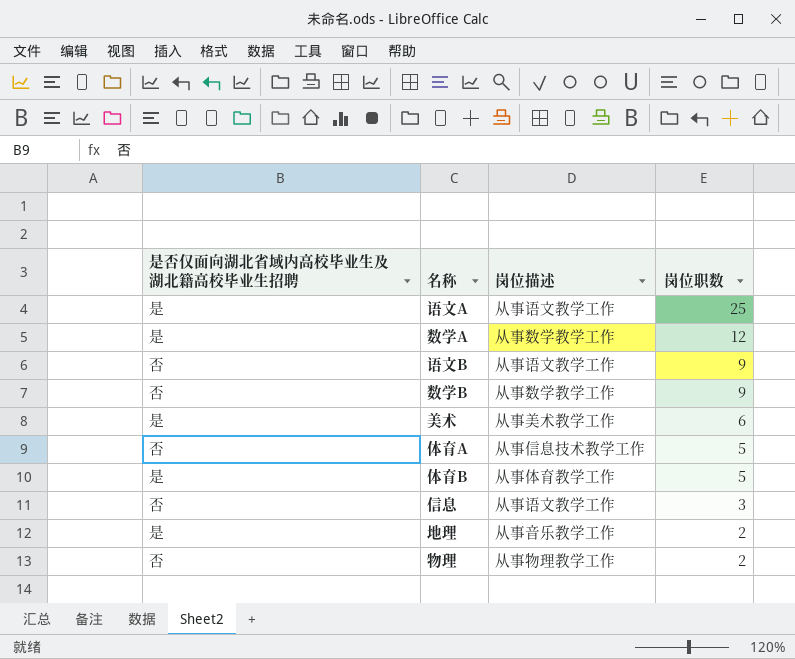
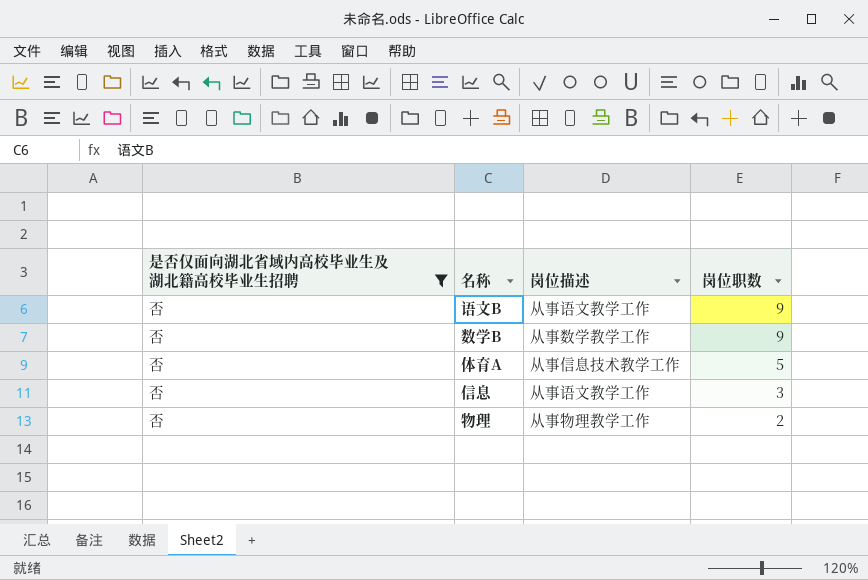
filter: none -> 是否仅面向湖北省域内高校毕业生及湖北籍高校毕业生招聘 = 否

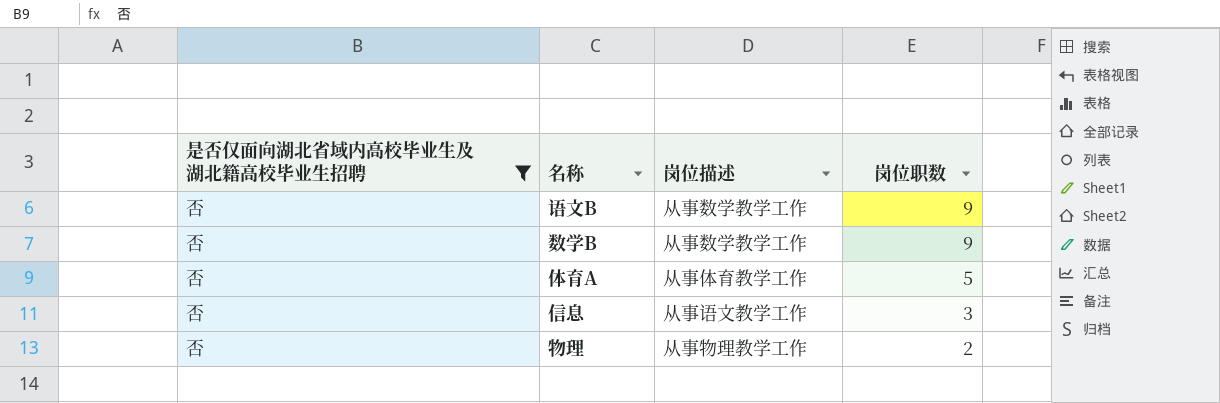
语文B | 岗位描述: 从事语文教学工作 -> 从事数学教学工作
体育A | 岗位描述: 从事信息技术教学工作 -> 从事体育教学工作

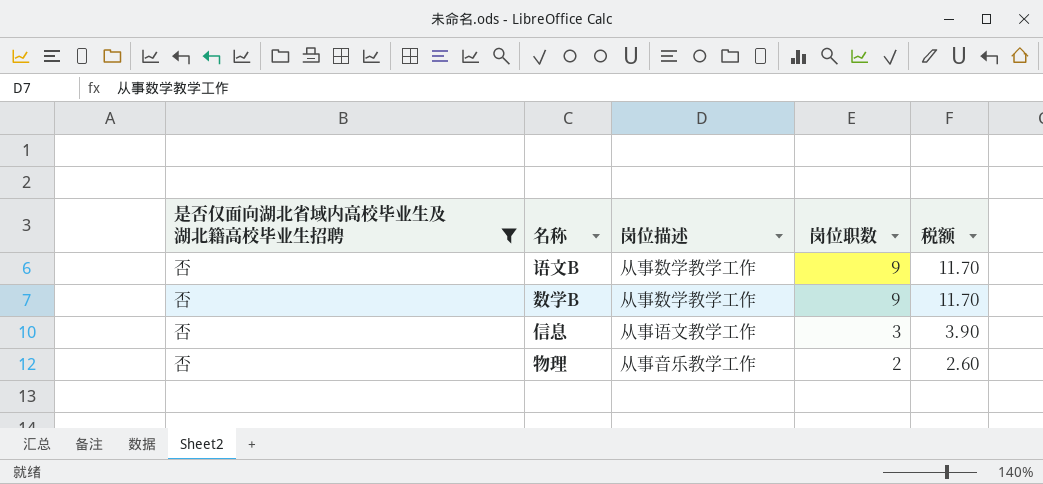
column 税额 | formula: none -> [岗位职数] * 1.3
row 体育A: 否 | 从事体育教学工作 | 5 -> none
物理 | 岗位描述: 从事物理教学工作 -> 从事音乐教学工作

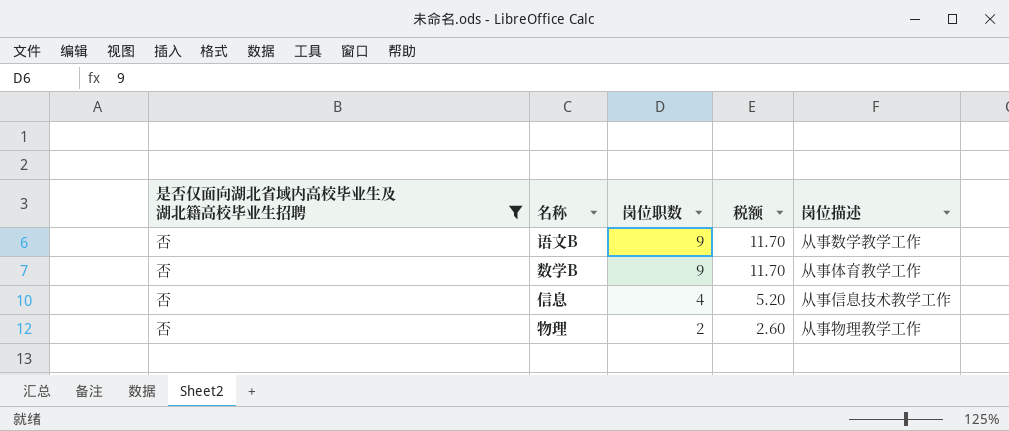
column 岗位描述 | position: 3 -> 5
数学B | 岗位描述: 从事数学教学工作 -> 从事体育教学工作
信息 | 岗位职数: 3 -> 4
信息 | 税额: 3.90 -> 5.20
信息 | 岗位描述: 从事语文教学工作 -> 从事信息技术教学工作
物理 | 岗位描述: 从事音乐教学工作 -> 从事物理教学工作

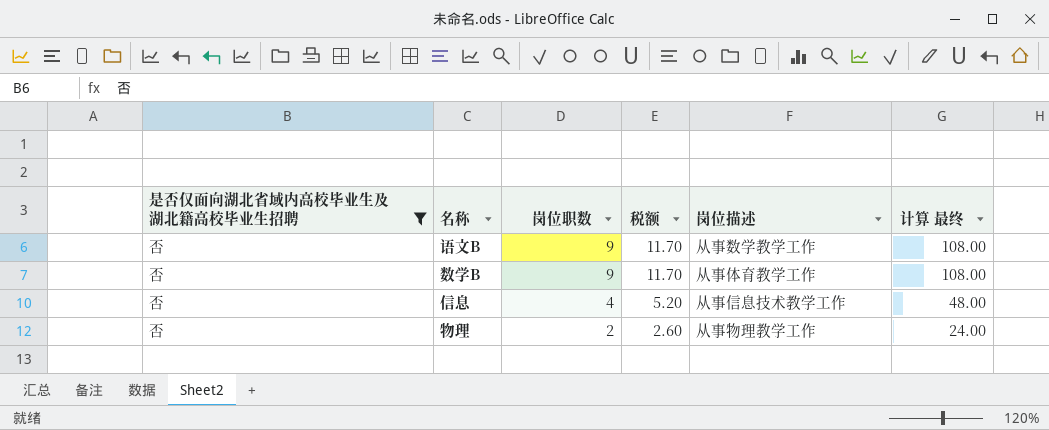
column 计算 最终 | formula: none -> [岗位职数] * 12

